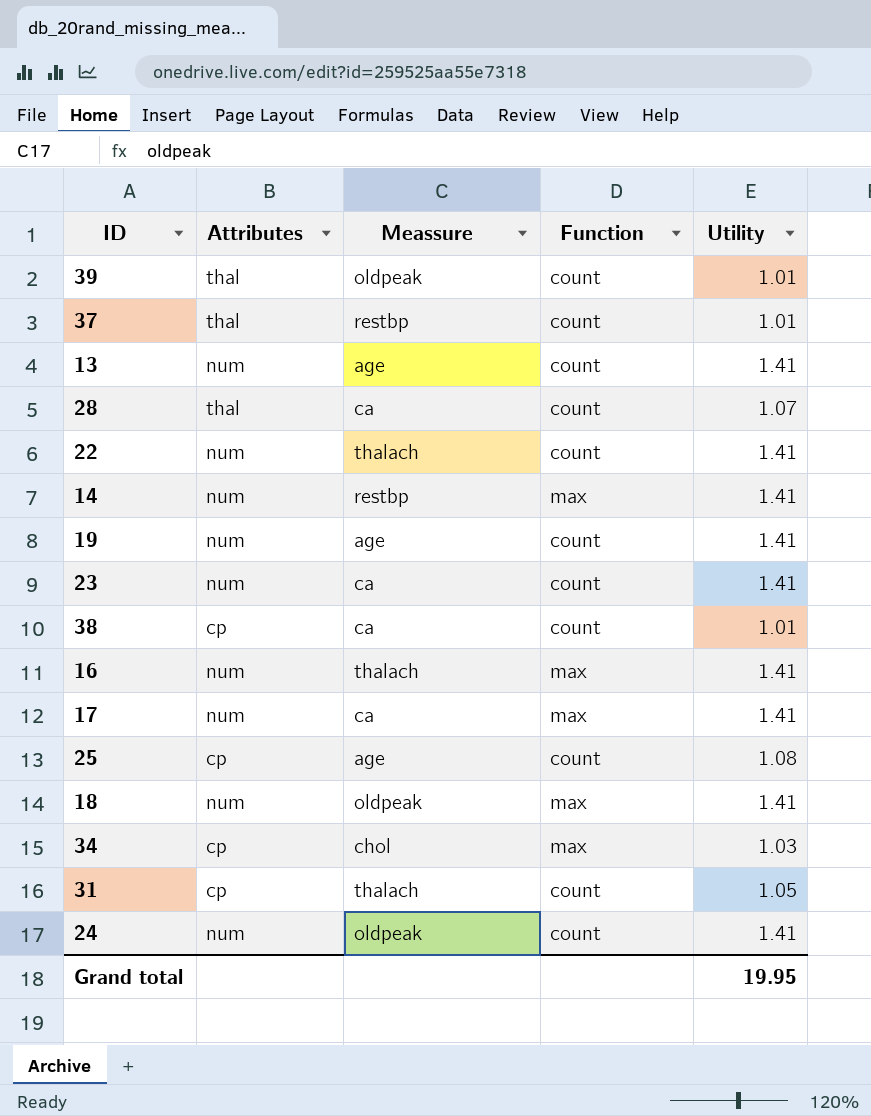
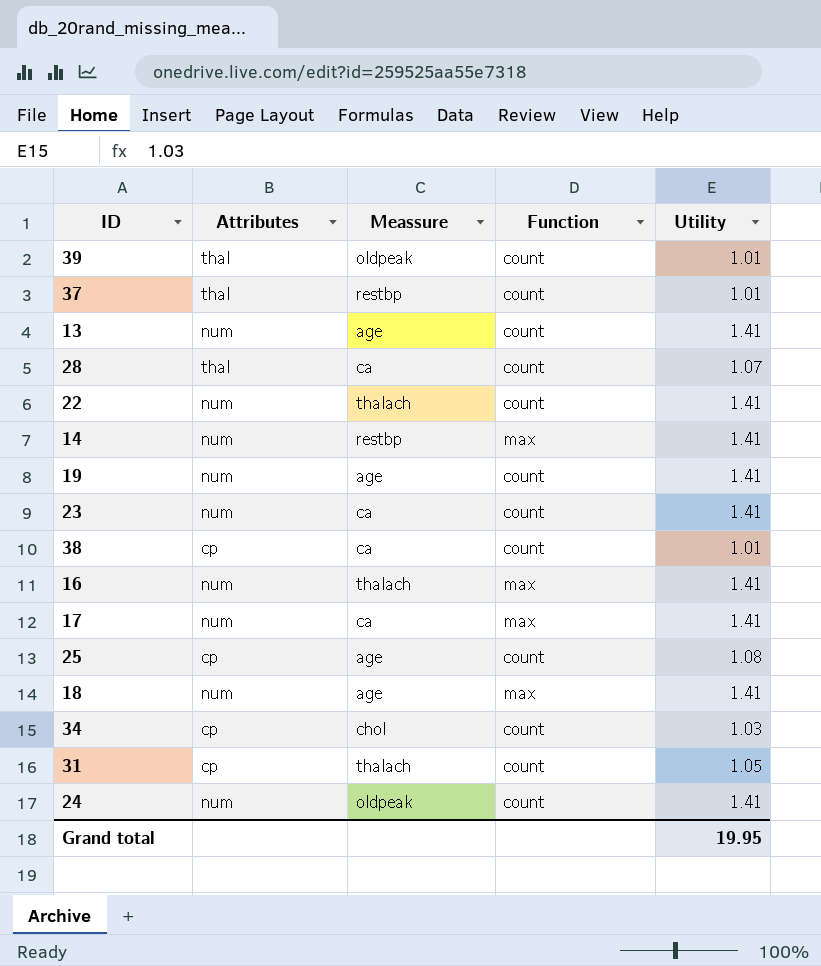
18 | Meassure: oldpeak -> age
34 | Function: max -> count

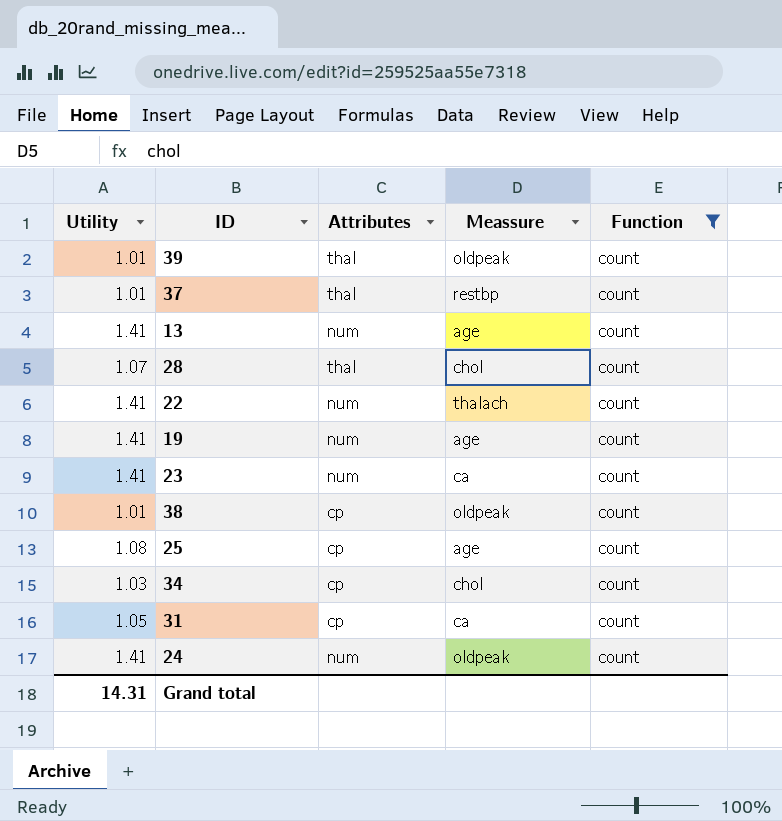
filter: none -> Function = count
column Utility | position: 5 -> 1
28 | Meassure: ca -> chol
38 | Meassure: ca -> oldpeak
31 | Meassure: thalach -> ca
Grand total | Utility: 19.95 -> 14.31

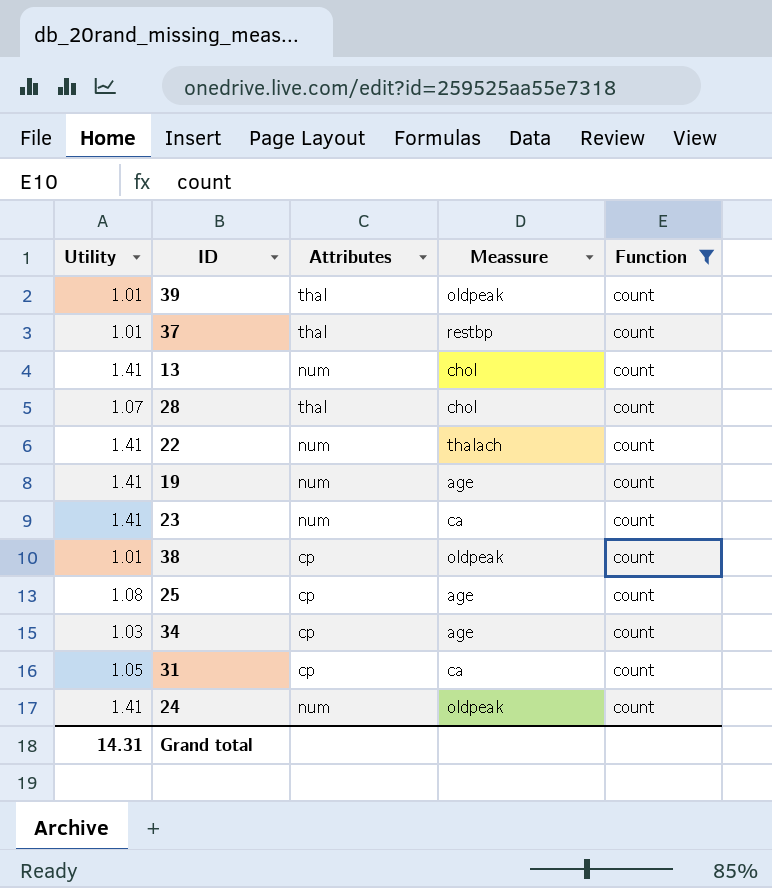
13 | Meassure: age -> chol
34 | Meassure: chol -> age

